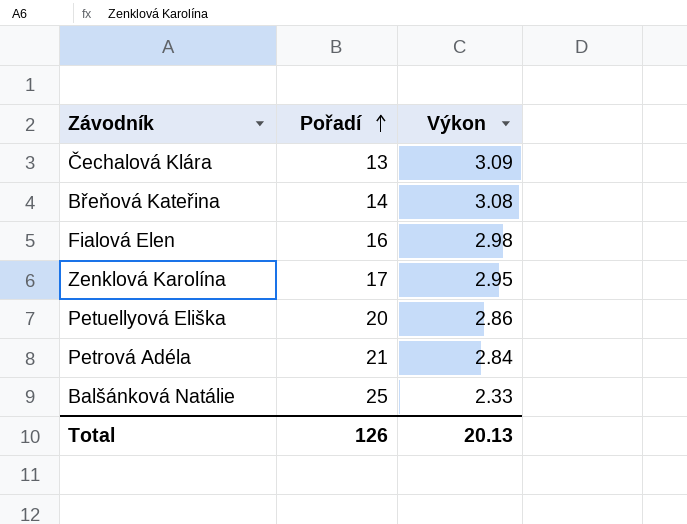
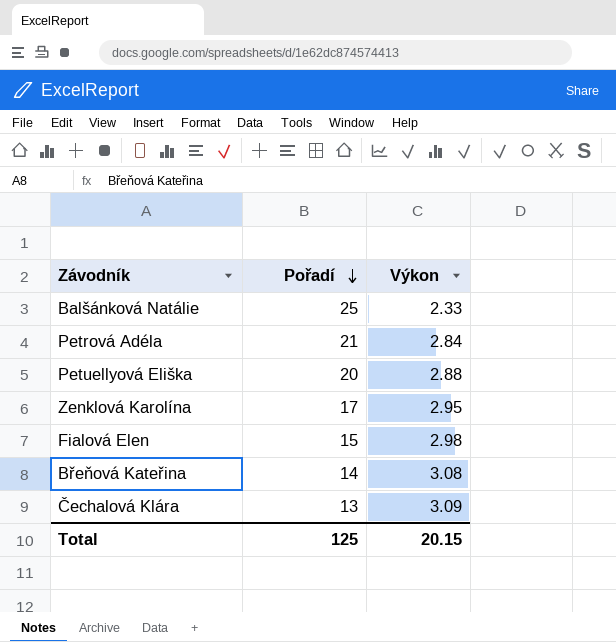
row order: Pořadí ascending -> Pořadí descending
Petuellyová Eliška | Výkon: 2.86 -> 2.88
Fialová Elen | Pořadí: 16 -> 15
Total | Pořadí: 126 -> 125
Total | Výkon: 20.13 -> 20.15

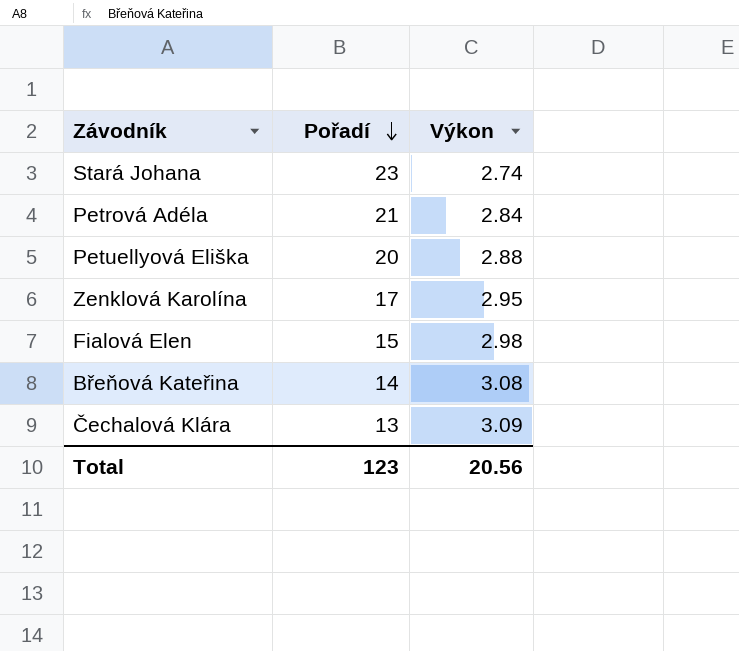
row Balšánková Natálie: 25 | 2.33 -> none
row Stará Johana: none -> 23 | 2.74
Total | Pořadí: 125 -> 123
Total | Výkon: 20.15 -> 20.56

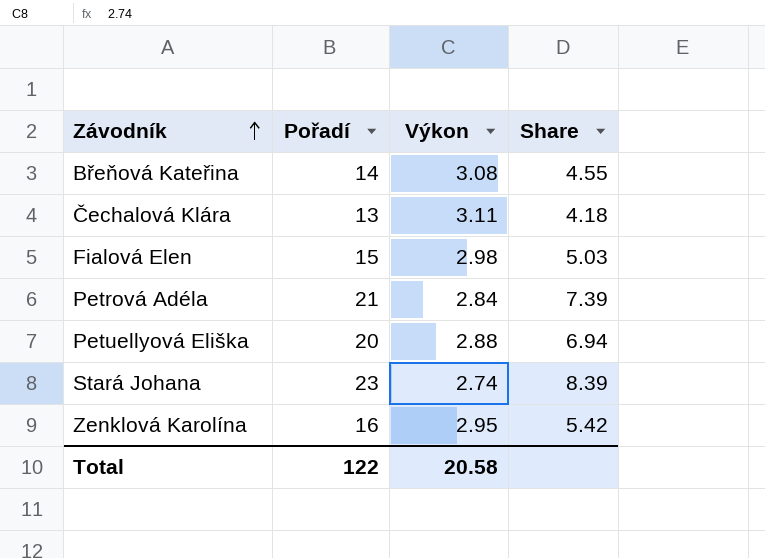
row order: Pořadí descending -> Závodník ascending
column Share | formula: none -> [Pořadí] / [Výkon]
Čechalová Klára | Výkon: 3.09 -> 3.11
Zenklová Karolína | Pořadí: 17 -> 16
Total | Pořadí: 123 -> 122
Total | Výkon: 20.56 -> 20.58

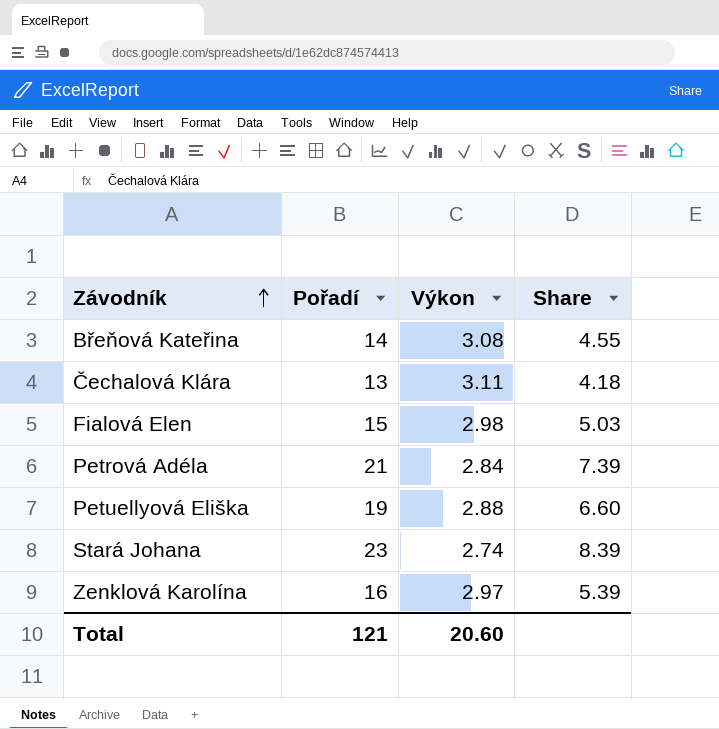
Petuellyová Eliška | Pořadí: 20 -> 19
Petuellyová Eliška | Share: 6.94 -> 6.60
Zenklová Karolína | Výkon: 2.95 -> 2.97
Zenklová Karolína | Share: 5.42 -> 5.39
Total | Pořadí: 122 -> 121
Total | Výkon: 20.58 -> 20.60

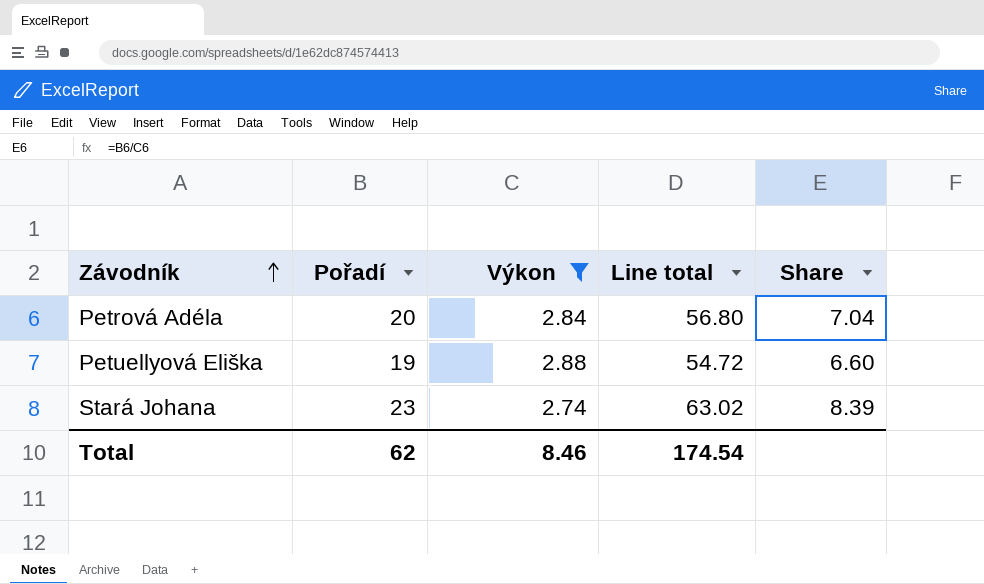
filter: none -> Výkon <= 2.88
column Line total | formula: none -> [Pořadí] * [Výkon]
Petrová Adéla | Pořadí: 21 -> 20
Petrová Adéla | Share: 7.39 -> 7.04
Total | Pořadí: 121 -> 62
Total | Výkon: 20.60 -> 8.46

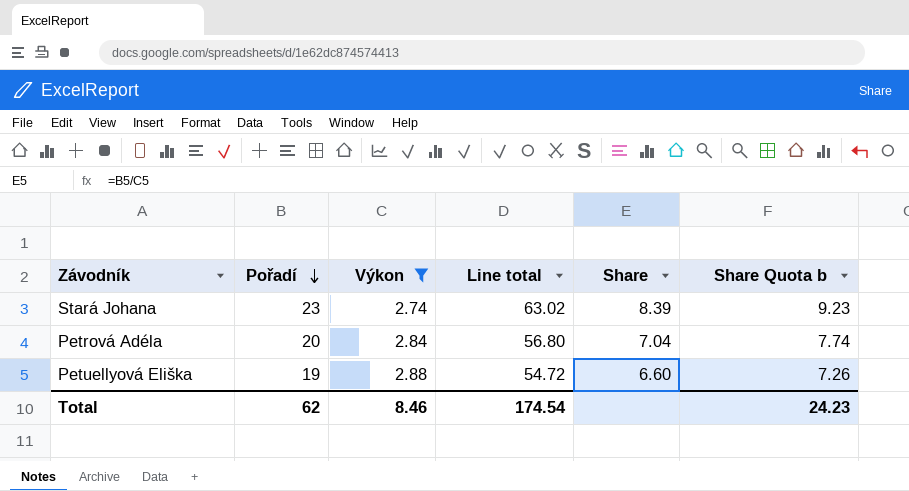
row order: Závodník ascending -> Pořadí descending
column Share Quota b | formula: none -> [Share] * 1.1

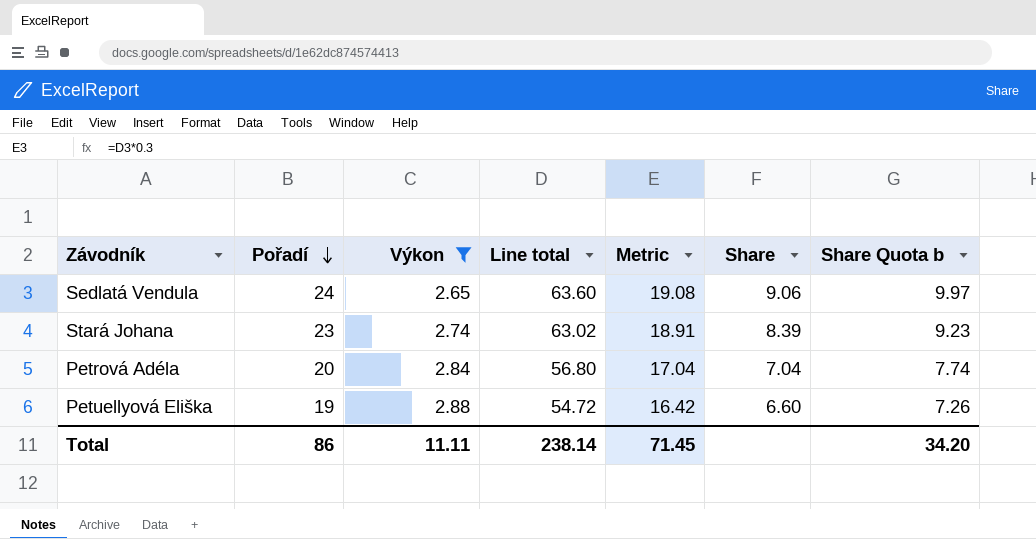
column Metric | formula: none -> [Line total] * 0.3
row Sedlatá Vendula: none -> 24 | 2.65 | 63.60 | 19.08 | 9.06 | 9.97
Total | Pořadí: 62 -> 86
Total | Výkon: 8.46 -> 11.11
Total | Line total: 174.54 -> 238.14
Total | Share Quota b: 24.23 -> 34.20

